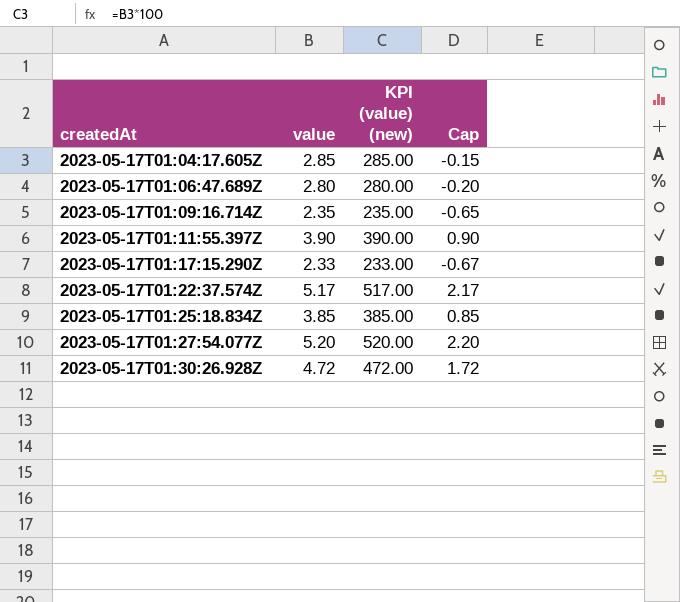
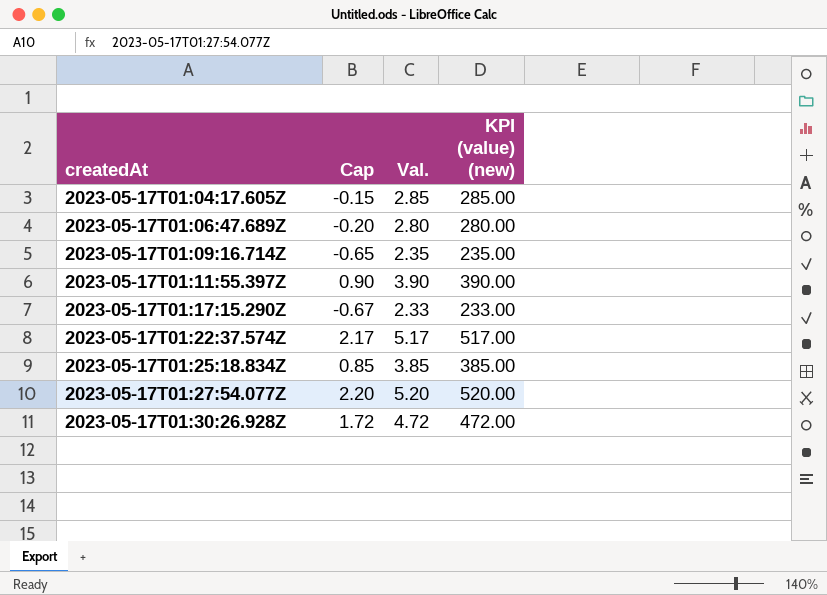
column Cap | position: 4 -> 2
column name: value -> Val.

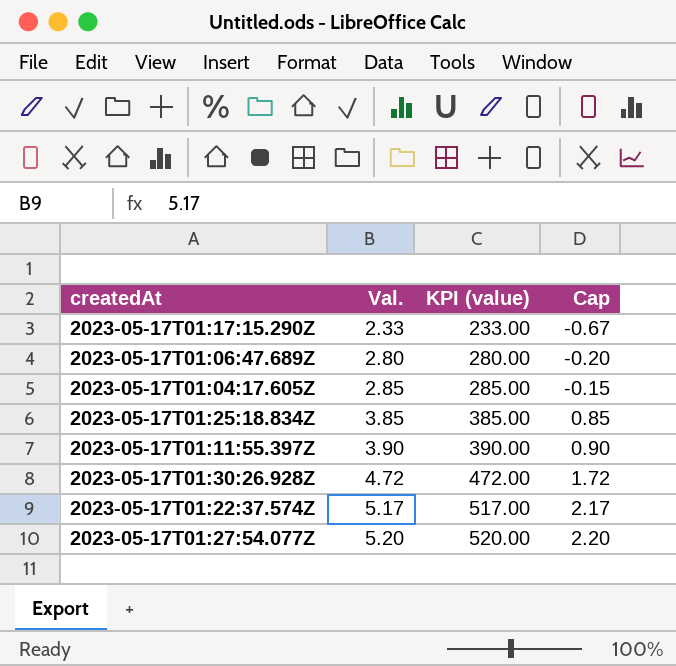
row order: createdAt ascending -> Val. ascending
column name: KPI (value) (new) -> KPI (value)
column Cap | position: 2 -> 4
row 2023-05-17T01:09:16.714Z: -0.65 | 2.35 | 235.00 -> none

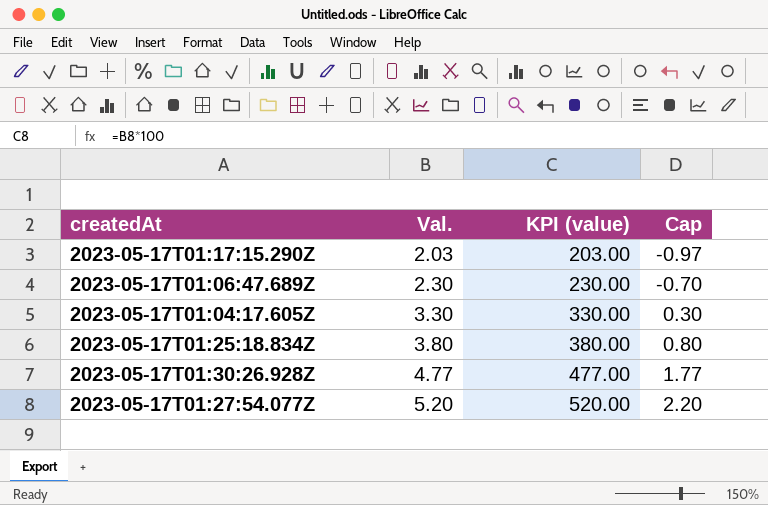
row 2023-05-17T01:11:55.397Z: 3.90 | 390.00 | 0.90 -> none
row 2023-05-17T01:22:37.574Z: 5.17 | 517.00 | 2.17 -> none
2023-05-17T01:17:15.290Z | Val.: 2.33 -> 2.03
2023-05-17T01:17:15.290Z | KPI (value): 233.00 -> 203.00
2023-05-17T01:17:15.290Z | Cap: -0.67 -> -0.97
2023-05-17T01:06:47.689Z | Val.: 2.80 -> 2.30
2023-05-17T01:06:47.689Z | KPI (value): 280.00 -> 230.00
2023-05-17T01:06:47.689Z | Cap: -0.20 -> -0.70
2023-05-17T01:04:17.605Z | Val.: 2.85 -> 3.30
2023-05-17T01:04:17.605Z | KPI (value): 285.00 -> 330.00
2023-05-17T01:04:17.605Z | Cap: -0.15 -> 0.30
2023-05-17T01:25:18.834Z | Val.: 3.85 -> 3.80
2023-05-17T01:25:18.834Z | KPI (value): 385.00 -> 380.00
2023-05-17T01:25:18.834Z | Cap: 0.85 -> 0.80
2023-05-17T01:30:26.928Z | Val.: 4.72 -> 4.77
2023-05-17T01:30:26.928Z | KPI (value): 472.00 -> 477.00
2023-05-17T01:30:26.928Z | Cap: 1.72 -> 1.77

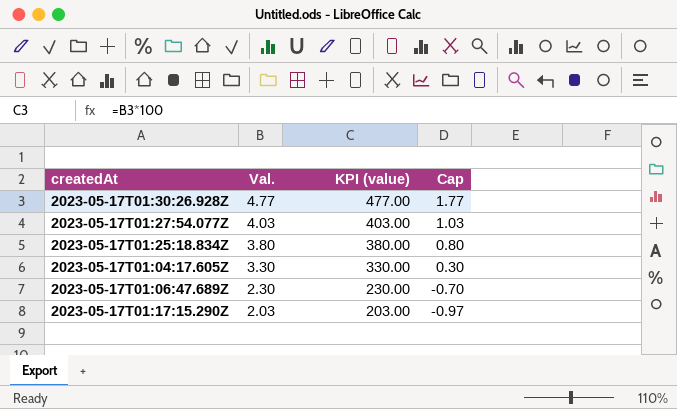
row order: Val. ascending -> Val. descending
2023-05-17T01:27:54.077Z | Val.: 5.20 -> 4.03
2023-05-17T01:27:54.077Z | KPI (value): 520.00 -> 403.00
2023-05-17T01:27:54.077Z | Cap: 2.20 -> 1.03

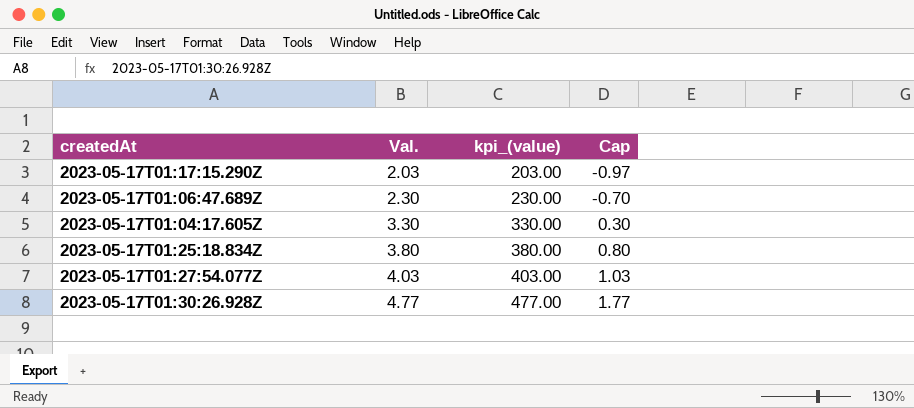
row order: Val. descending -> Val. ascending
column name: KPI (value) -> kpi_(value)

